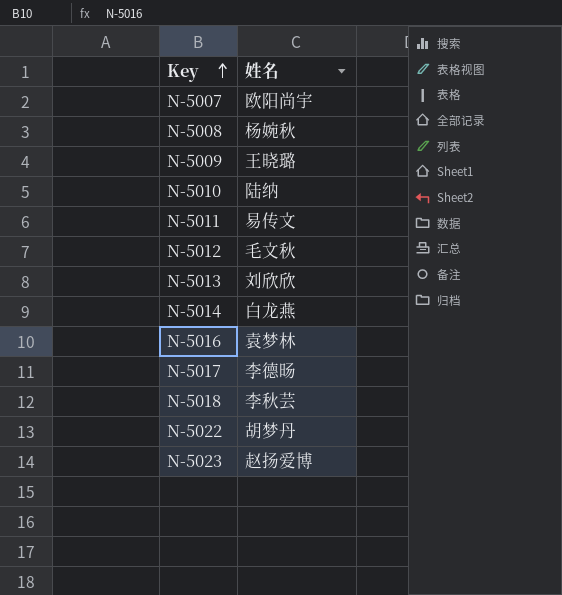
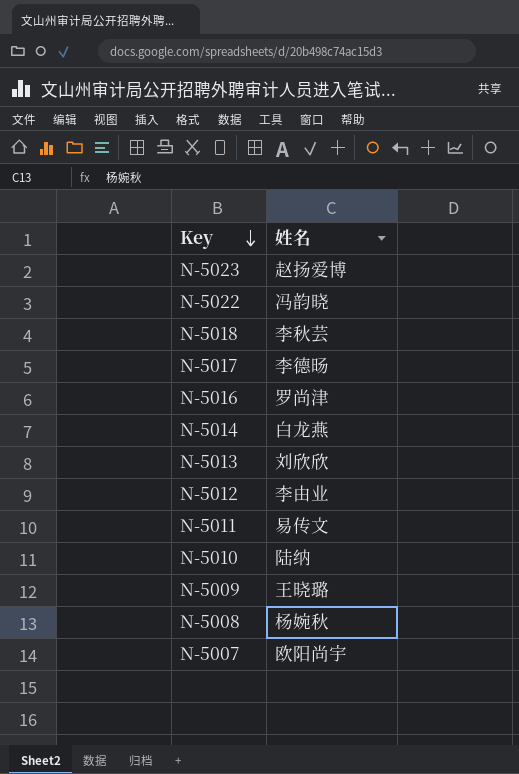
row order: Key ascending -> Key descending
N-5022 | 姓名: 胡梦丹 -> 冯韵晓
N-5016 | 姓名: 袁梦林 -> 罗尚津
N-5012 | 姓名: 毛文秋 -> 李由业

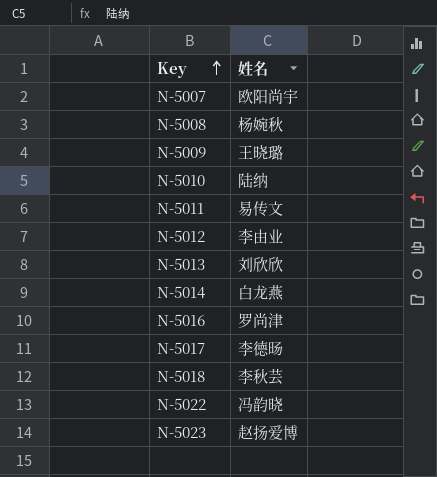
row order: Key descending -> Key ascending

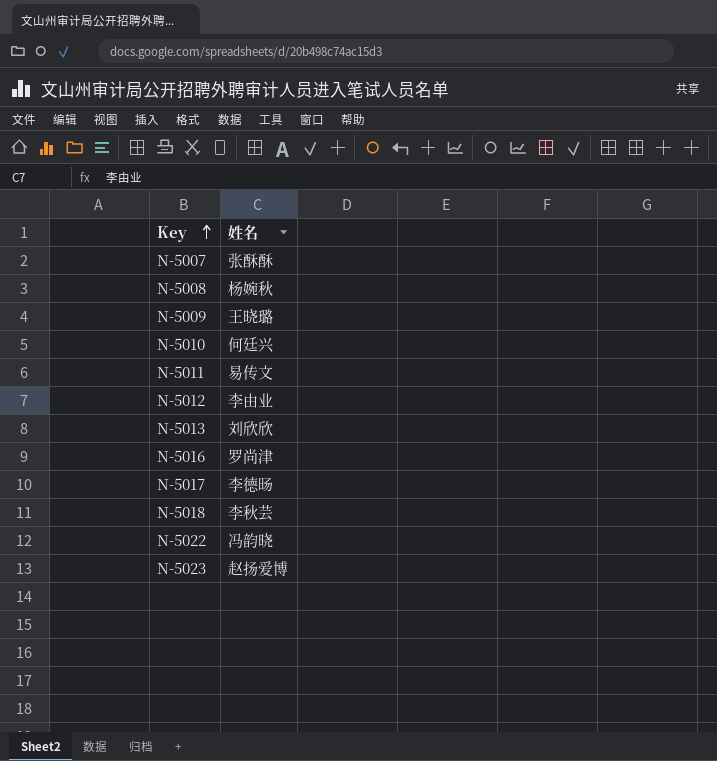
row N-5014: 白龙燕 -> none
N-5007 | 姓名: 欧阳尚宇 -> 张酥酥
N-5010 | 姓名: 陆纳 -> 何廷兴

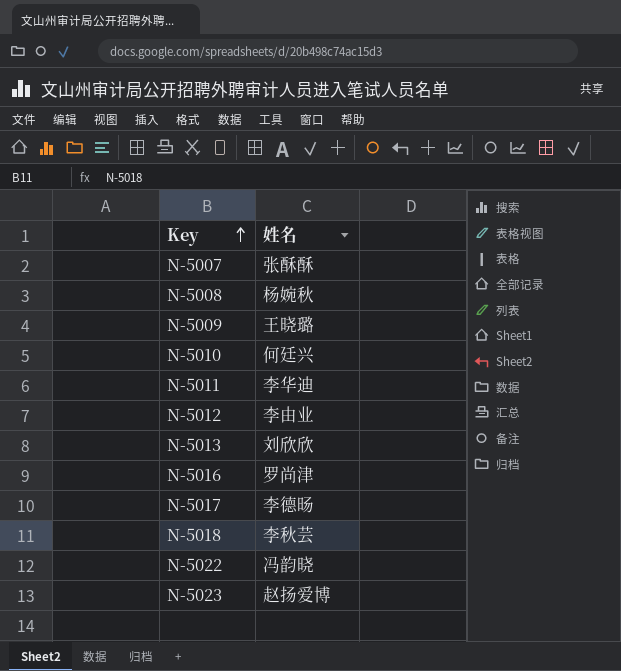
N-5011 | 姓名: 易传文 -> 李华迪

